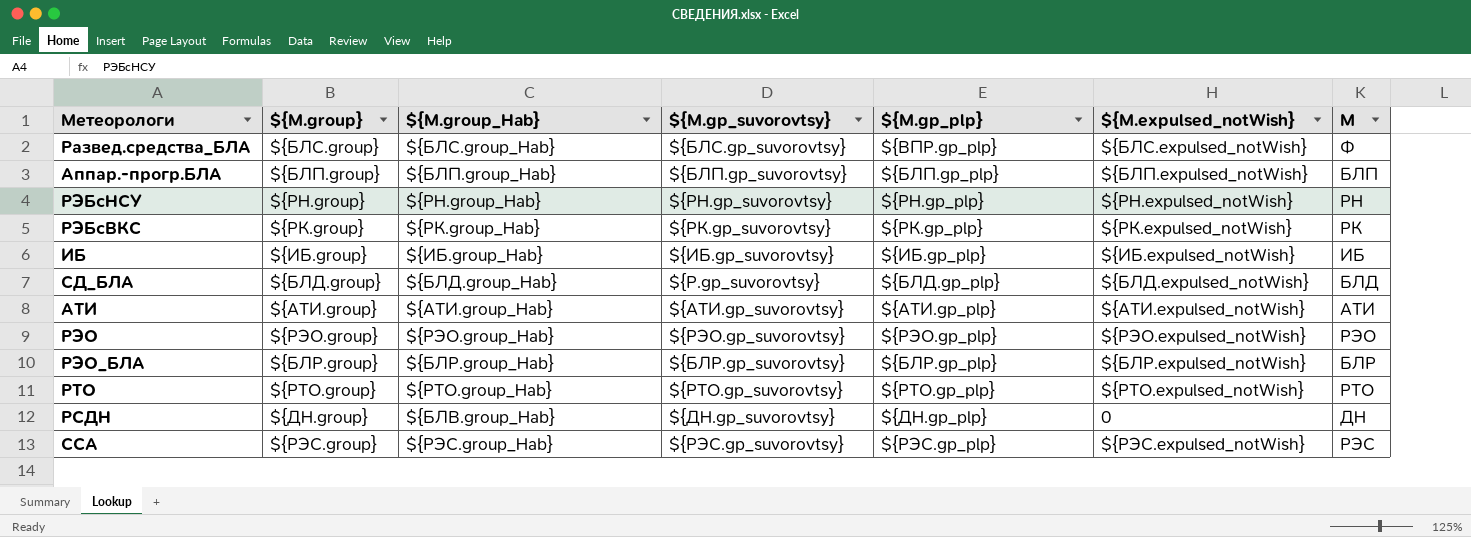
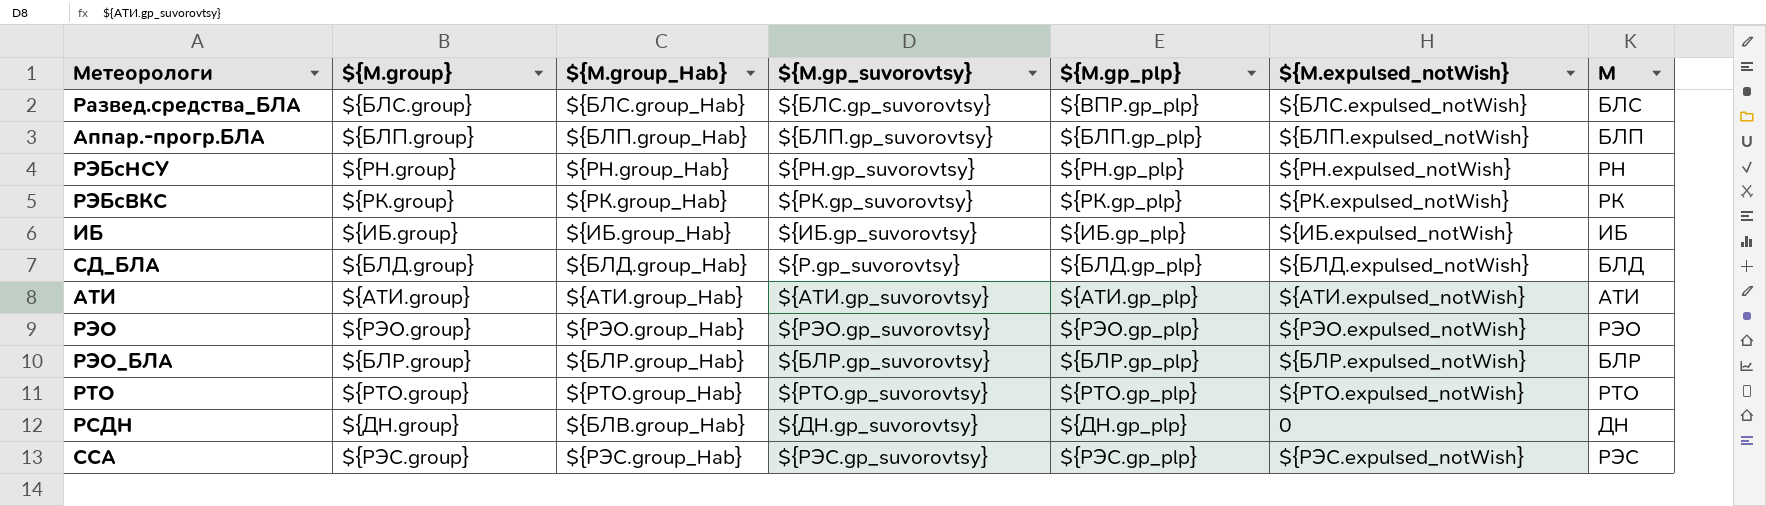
Развед.средства_БЛА | М: Ф -> БЛС

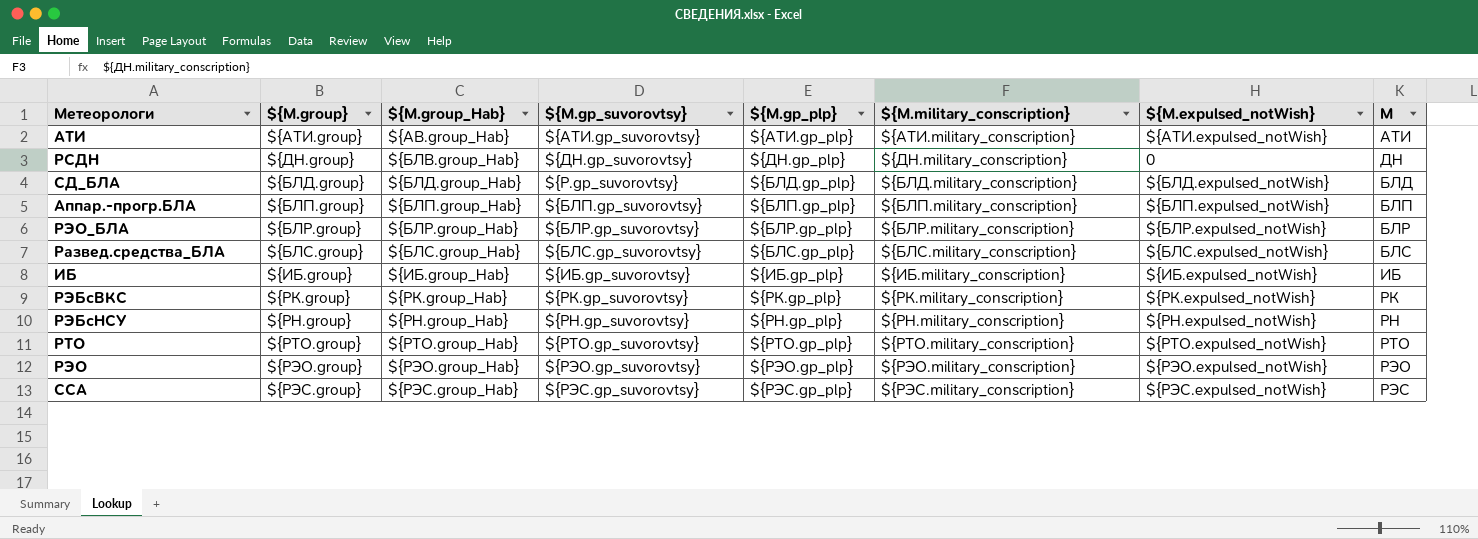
row order: none -> ${М.group_Hab} ascending
column ${М.military_conscription} | position: none -> 6
АТИ | ${М.group_Hab}: ${АТИ.group_Hab} -> ${АВ.group_Hab}
Развед.средства_БЛА | ${М.gp_plp}: ${ВПР.gp_plp} -> ${БЛС.gp_plp}

